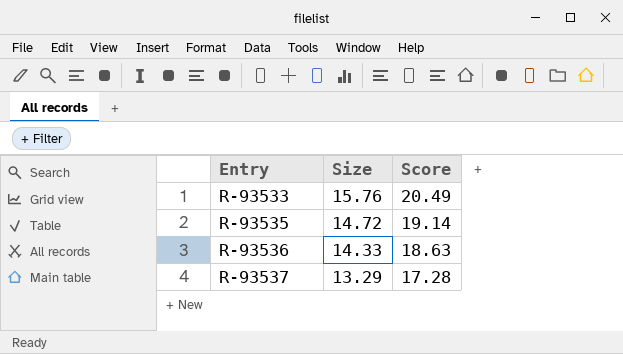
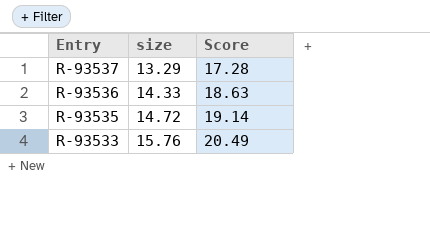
row order: Entry ascending -> Entry descending
column name: Size -> size

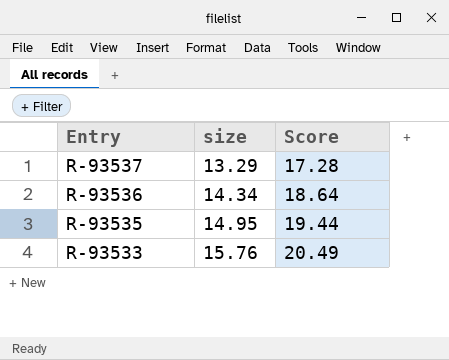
R-93536 | size: 14.33 -> 14.34
R-93536 | Score: 18.63 -> 18.64
R-93535 | size: 14.72 -> 14.95
R-93535 | Score: 19.14 -> 19.44

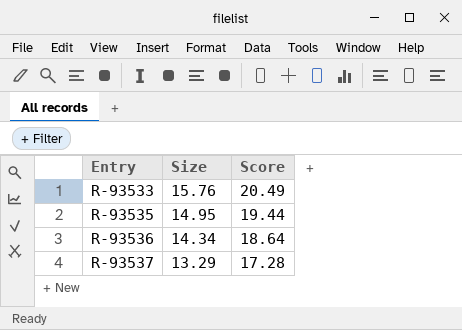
row order: Entry descending -> Entry ascending
column name: size -> Size

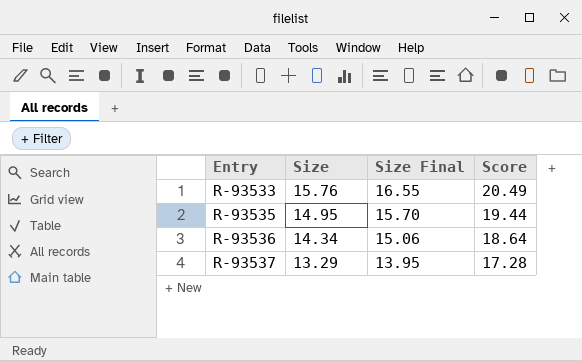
column Size Final | formula: none -> [Size] * 1.05

